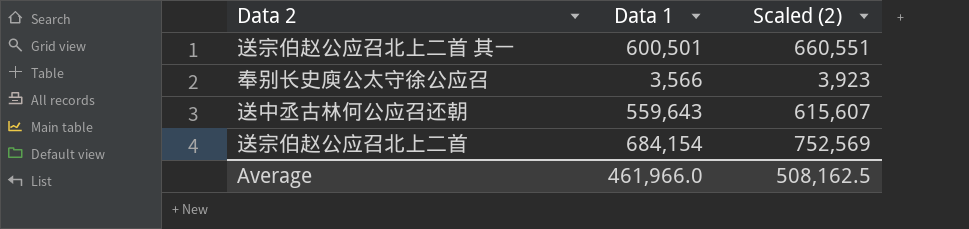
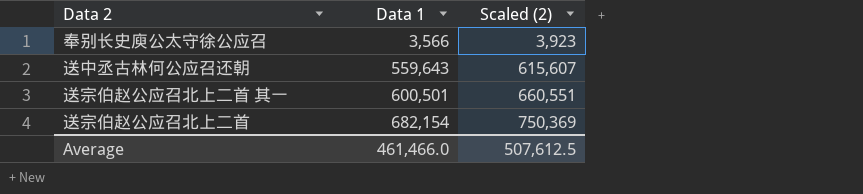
row order: none -> Data 1 ascending
送宗伯赵公应召北上二首 | Data 1: 684,154 -> 682,154
送宗伯赵公应召北上二首 | Scaled (2): 752,569 -> 750,369
Average | Data 1: 461,966.0 -> 461,466.0
Average | Scaled (2): 508,162.5 -> 507,612.5

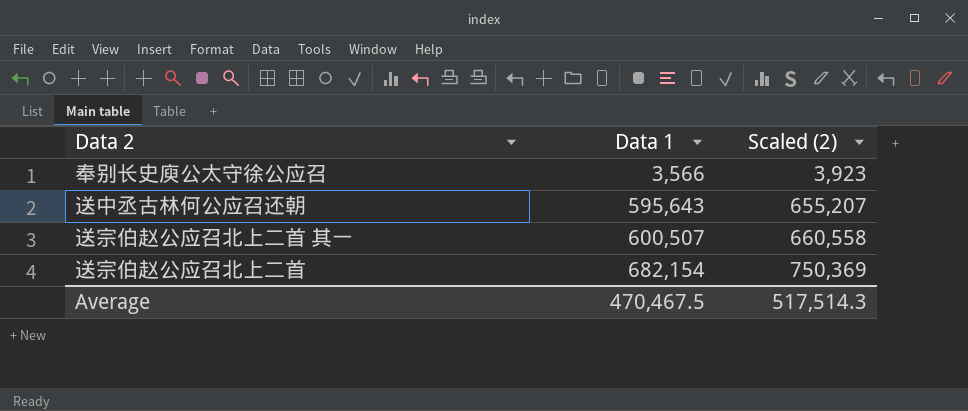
送中丞古林何公应召还朝 | Data 1: 559,643 -> 595,643
送中丞古林何公应召还朝 | Scaled (2): 615,607 -> 655,207
送宗伯赵公应召北上二首 其一 | Data 1: 600,501 -> 600,507
送宗伯赵公应召北上二首 其一 | Scaled (2): 660,551 -> 660,558
Average | Data 1: 461,466.0 -> 470,467.5
Average | Scaled (2): 507,612.5 -> 517,514.3

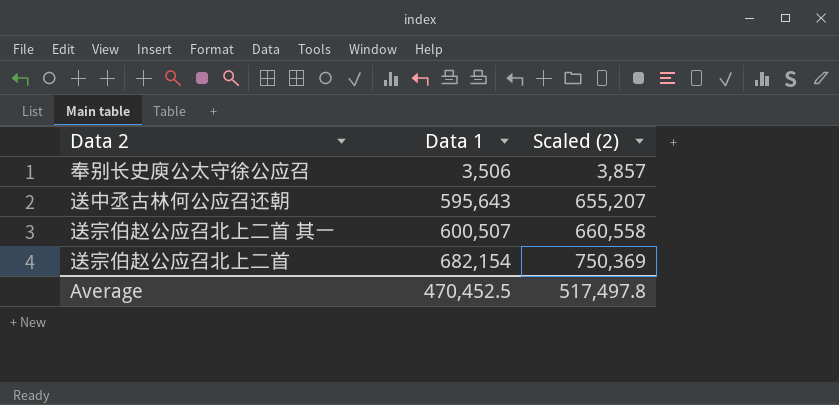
奉别长史庾公太守徐公应召 | Data 1: 3,566 -> 3,506
奉别长史庾公太守徐公应召 | Scaled (2): 3,923 -> 3,857
Average | Data 1: 470,467.5 -> 470,452.5
Average | Scaled (2): 517,514.3 -> 517,497.8

